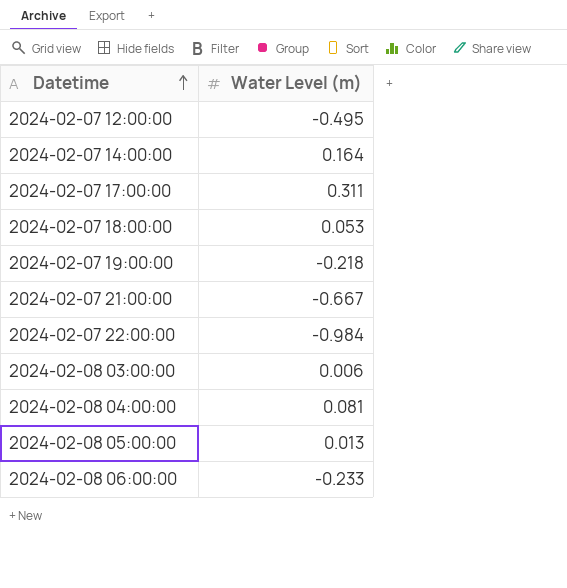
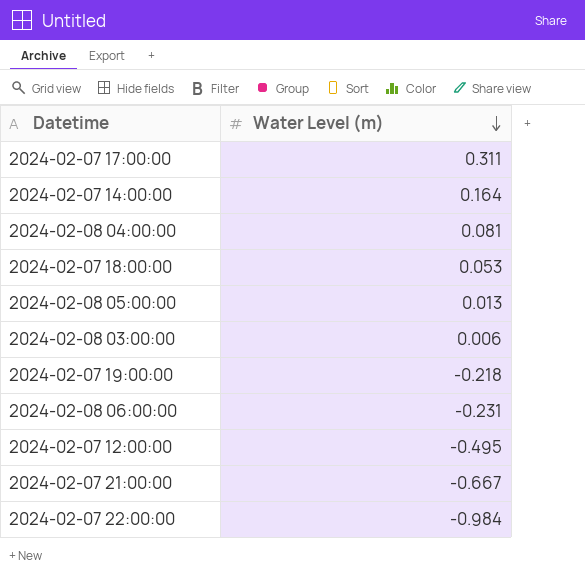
row order: Datetime ascending -> Water Level (m) descending
2024-02-08 06:00:00 | Water Level (m): -0.233 -> -0.231

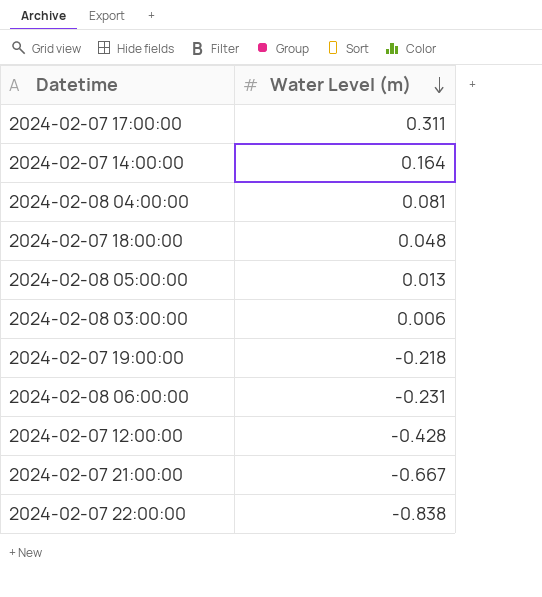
2024-02-07 18:00:00 | Water Level (m): 0.053 -> 0.048
2024-02-07 12:00:00 | Water Level (m): -0.495 -> -0.428
2024-02-07 22:00:00 | Water Level (m): -0.984 -> -0.838

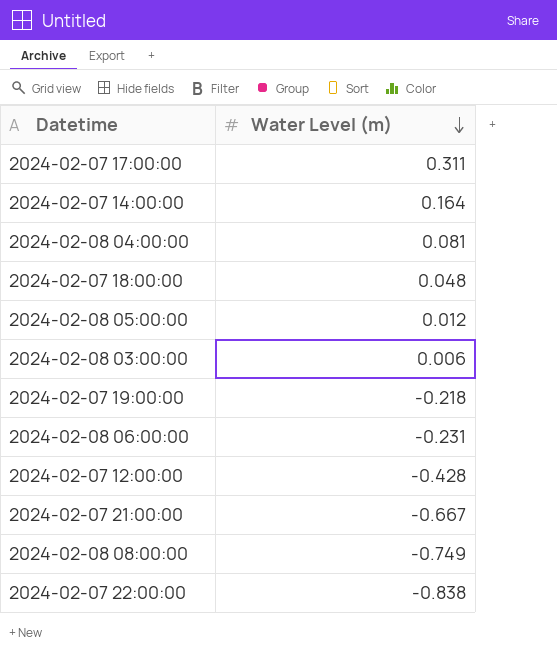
2024-02-08 05:00:00 | Water Level (m): 0.013 -> 0.012
row 2024-02-08 08:00:00: none -> -0.749

